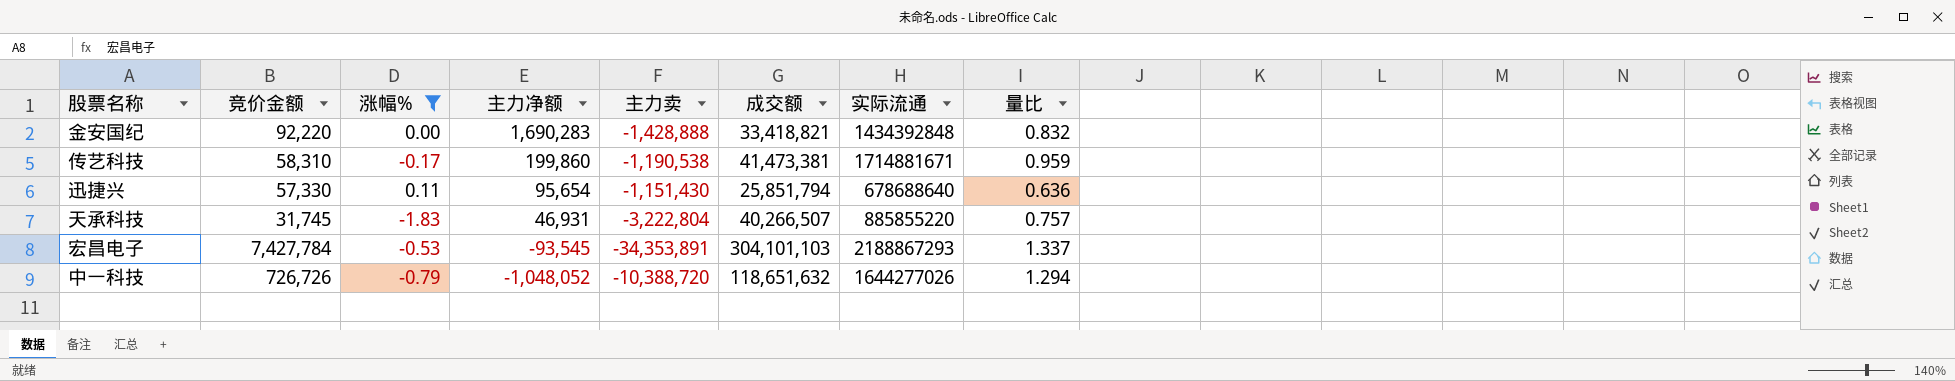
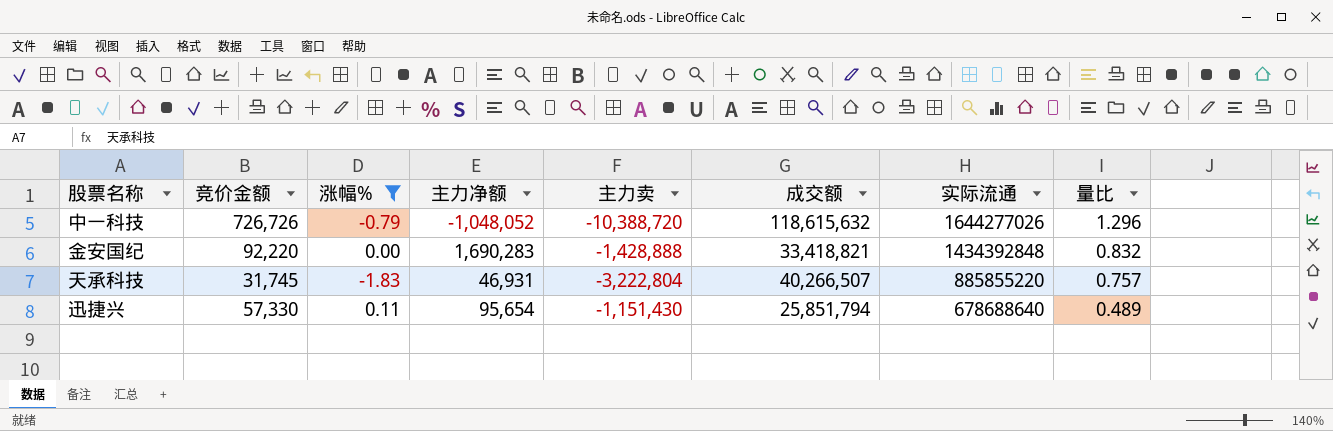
row order: 主力净额 descending -> 实际流通 descending
row 传艺科技: 58,310 | -0.17 | 199,860 | -1,190,538 | 41,473,381 | 1714881671 | 0.959 -> none
row 宏昌电子: 7,427,784 | -0.53 | -93,545 | -34,353,891 | 304,101,103 | 2188867293 | 1.337 -> none
中一科技 | 成交额: 118,651,632 -> 118,615,632
中一科技 | 量比: 1.294 -> 1.296
迅捷兴 | 量比: 0.636 -> 0.489

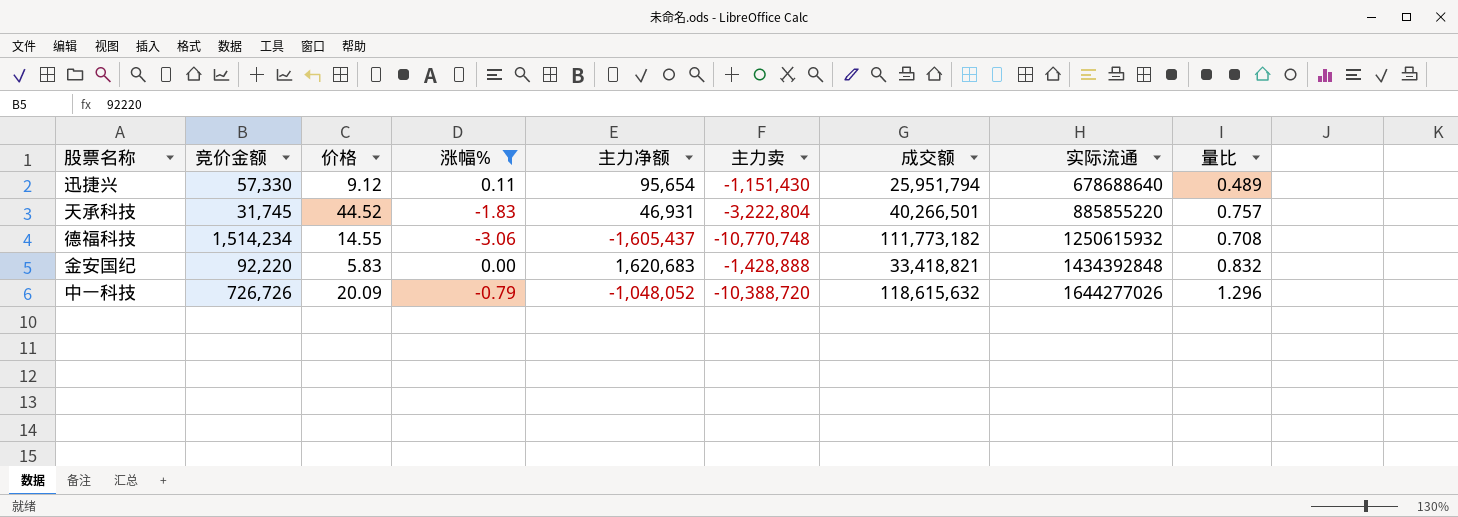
row order: 实际流通 descending -> 实际流通 ascending
column 价格 | position: none -> 3
迅捷兴 | 成交额: 25,851,794 -> 25,951,794
天承科技 | 成交额: 40,266,507 -> 40,266,501
row 德福科技: none -> 1,514,234 | 14.55 | -3.06 | -1,605,437 | -10,770,748 | 111,773,182 | 1250615932 | 0.708
金安国纪 | 主力净额: 1,690,283 -> 1,620,683

